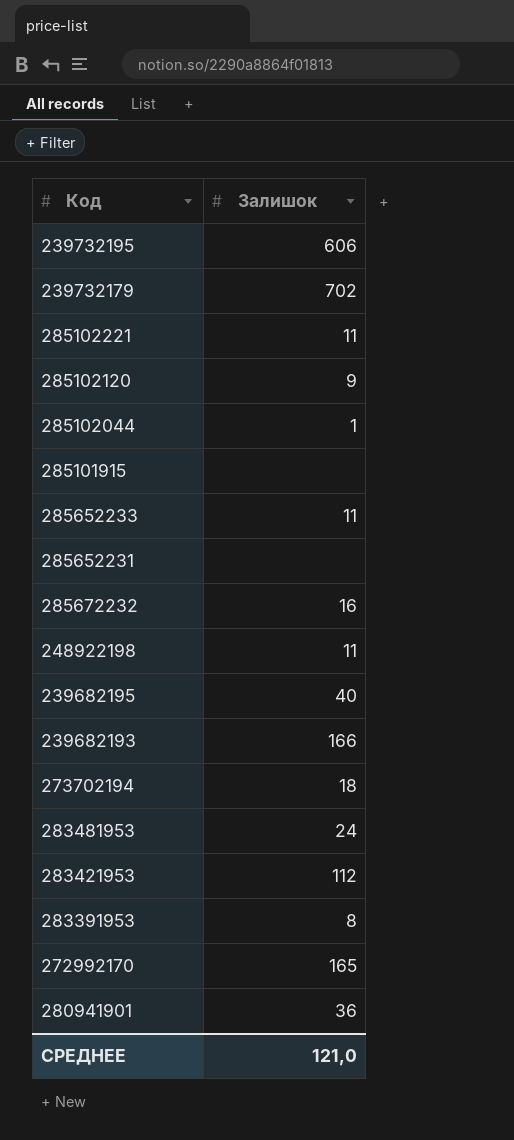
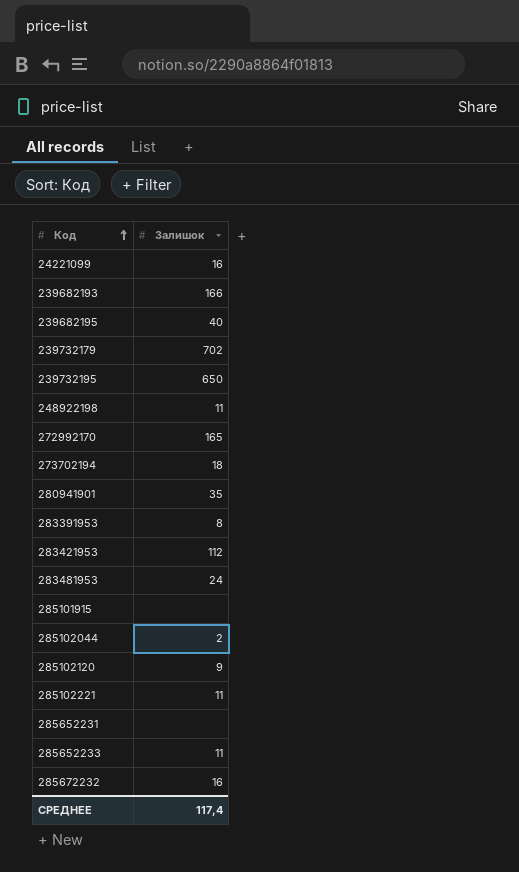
row order: none -> Код ascending
row 24221099: none -> 16
239732195 | Залишок: 606 -> 650
280941901 | Залишок: 36 -> 35
285102044 | Залишок: 1 -> 2
СРЕДНЕЕ | Залишок: 121,0 -> 117,4

